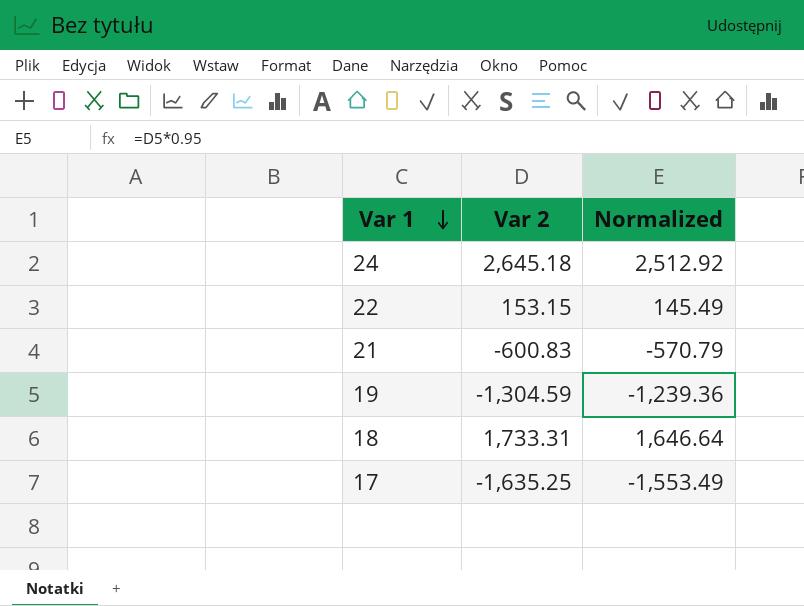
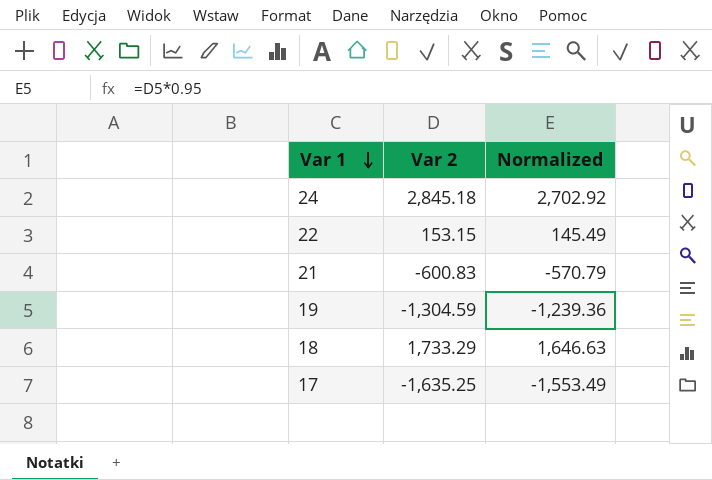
24 | Var 2: 2,645.18 -> 2,845.18
24 | Normalized: 2,512.92 -> 2,702.92
18 | Var 2: 1,733.31 -> 1,733.29
18 | Normalized: 1,646.64 -> 1,646.63

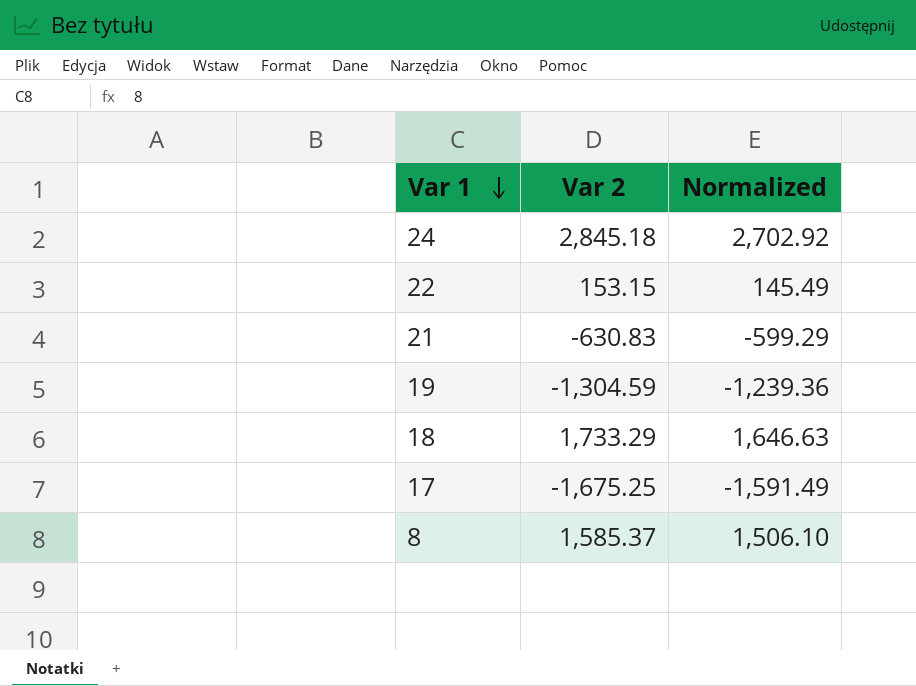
21 | Var 2: -600.83 -> -630.83
21 | Normalized: -570.79 -> -599.29
17 | Var 2: -1,635.25 -> -1,675.25
17 | Normalized: -1,553.49 -> -1,591.49
row 8: none -> 1,585.37 | 1,506.10

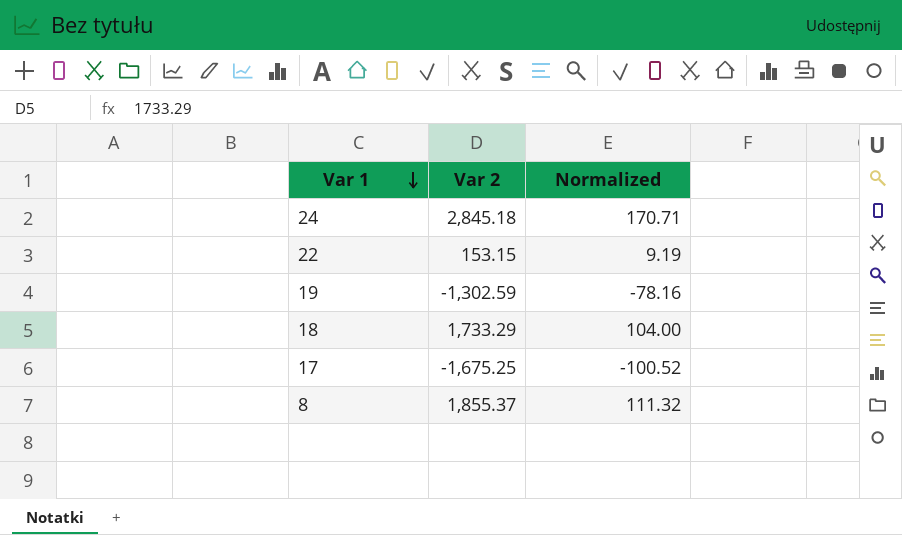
column Normalized | formula: [Var 2] * 0.95 -> [Var 2] * 0.06
row 21: -630.83 | -599.29 -> none
19 | Var 2: -1,304.59 -> -1,302.59
8 | Var 2: 1,585.37 -> 1,855.37

